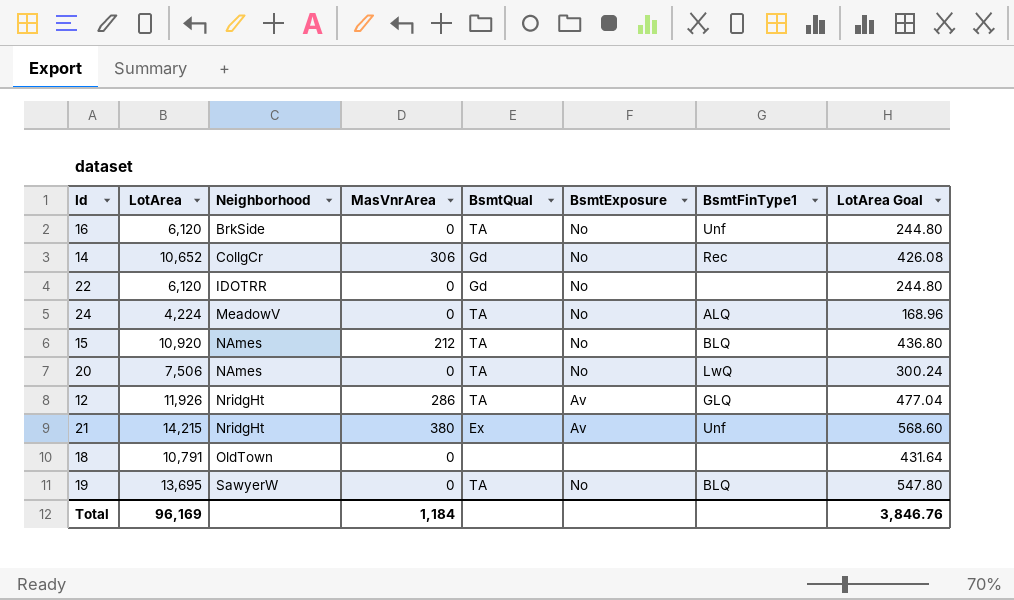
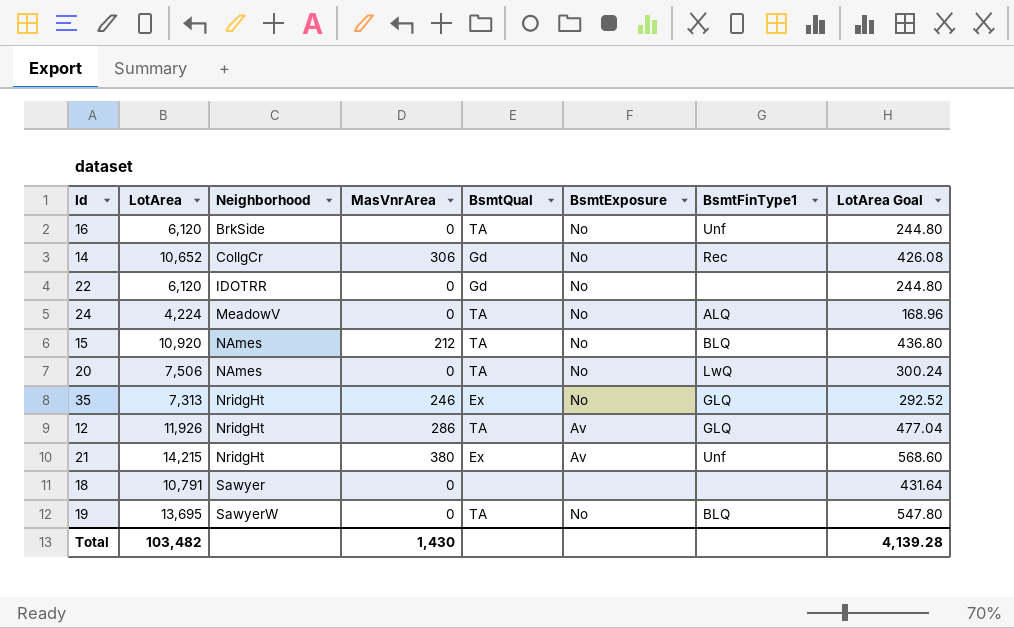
row 35: none -> 7,313 | NridgHt | 246 | Ex | No | GLQ | 292.52
18 | Neighborhood: OldTown -> Sawyer
Total | LotArea: 96,169 -> 103,482
Total | MasVnrArea: 1,184 -> 1,430
Total | LotArea Goal: 3,846.76 -> 4,139.28

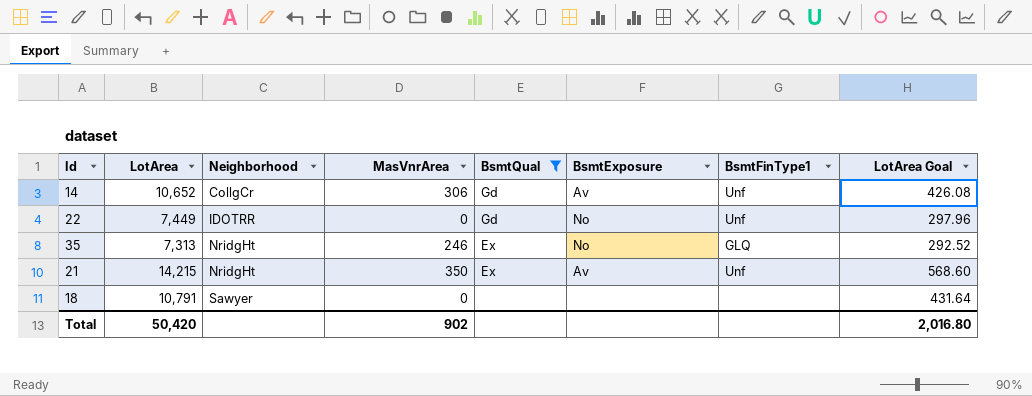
filter: none -> BsmtQual != TA
14 | BsmtExposure: No -> Av
14 | BsmtFinType1: Rec -> Unf
22 | LotArea: 6,120 -> 7,449
22 | BsmtFinType1: none -> Unf
22 | LotArea Goal: 244.80 -> 297.96
21 | MasVnrArea: 380 -> 350
Total | LotArea: 103,482 -> 50,420
Total | MasVnrArea: 1,430 -> 902
Total | LotArea Goal: 4,139.28 -> 2,016.80

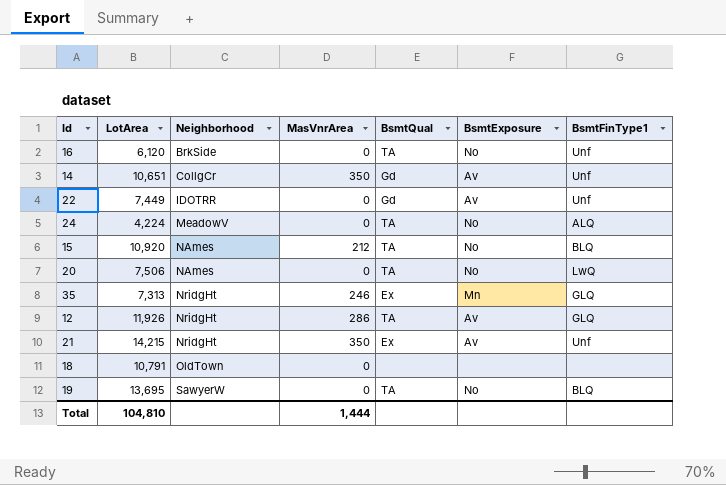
filter: BsmtQual != TA -> none
column LotArea Goal | formula: [LotArea] * 0.04 -> none
14 | LotArea: 10,652 -> 10,651
14 | MasVnrArea: 306 -> 350
22 | BsmtExposure: No -> Av
35 | BsmtExposure: No -> Mn
18 | Neighborhood: Sawyer -> OldTown
Total | LotArea: 50,420 -> 104,810
Total | MasVnrArea: 902 -> 1,444

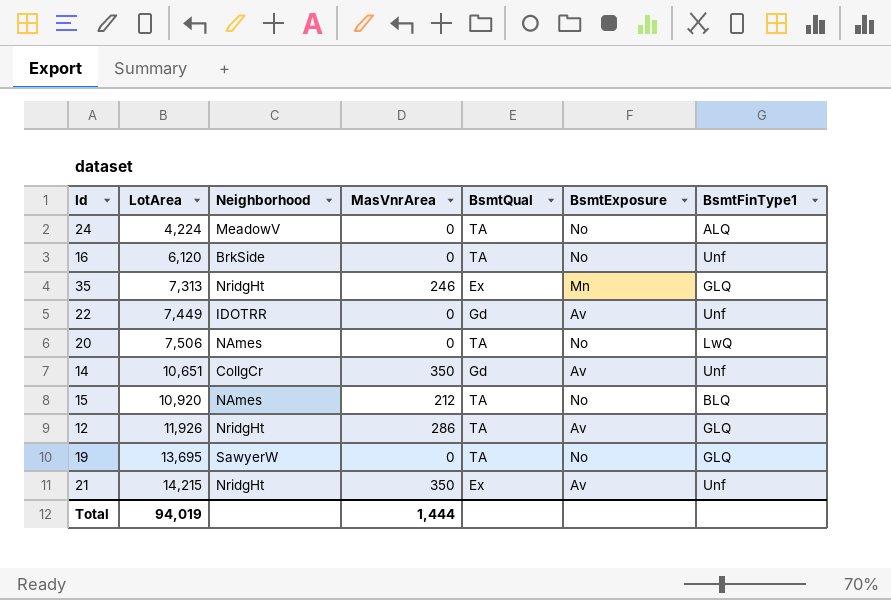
row order: Neighborhood ascending -> LotArea ascending
row 18: 10,791 | OldTown | 0 | none | none | none -> none
19 | BsmtFinType1: BLQ -> GLQ
Total | LotArea: 104,810 -> 94,019

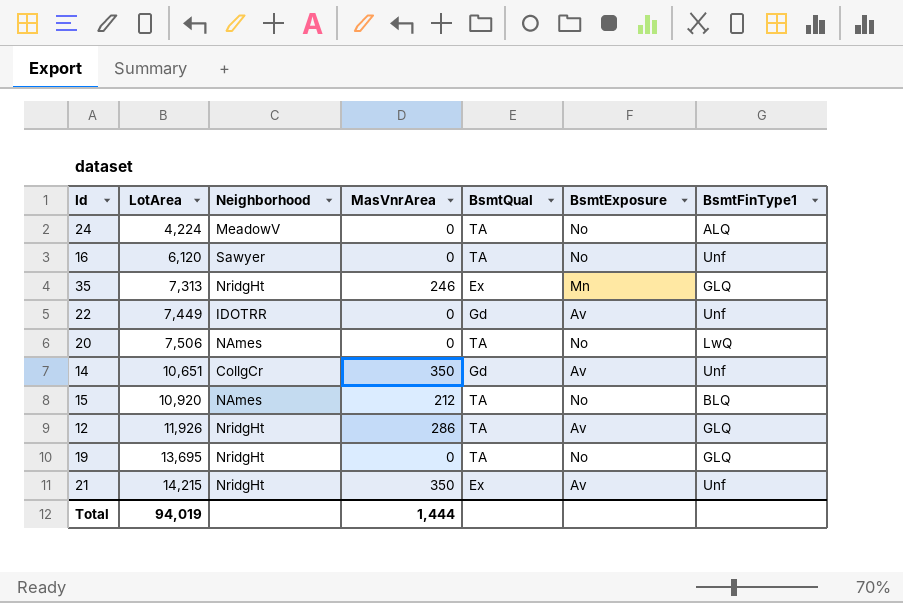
16 | Neighborhood: BrkSide -> Sawyer
19 | Neighborhood: SawyerW -> NridgHt

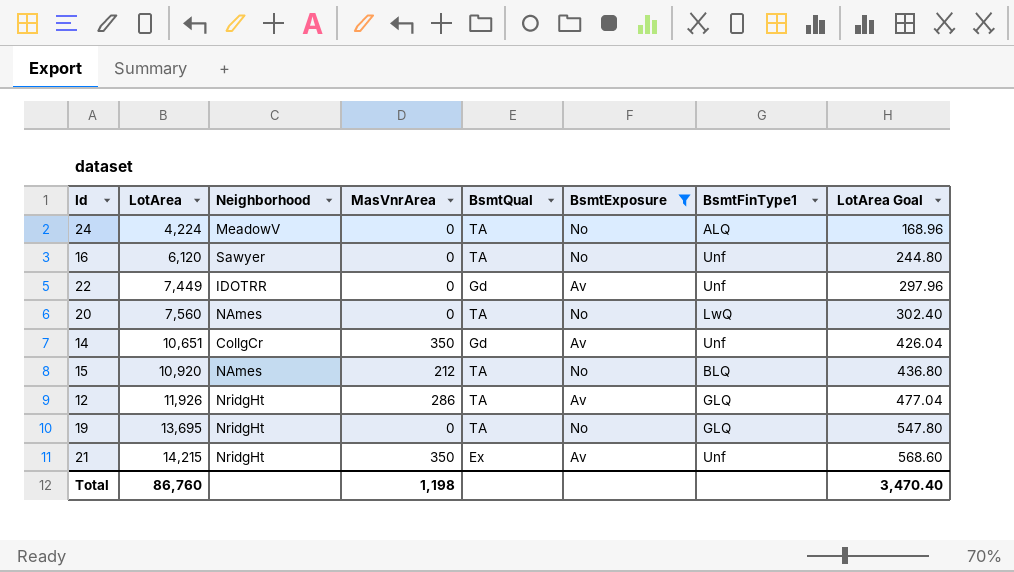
filter: none -> BsmtExposure != Mn
column LotArea Goal | formula: none -> [LotArea] * 0.04
20 | LotArea: 7,506 -> 7,560
Total | LotArea: 94,019 -> 86,760
Total | MasVnrArea: 1,444 -> 1,198

